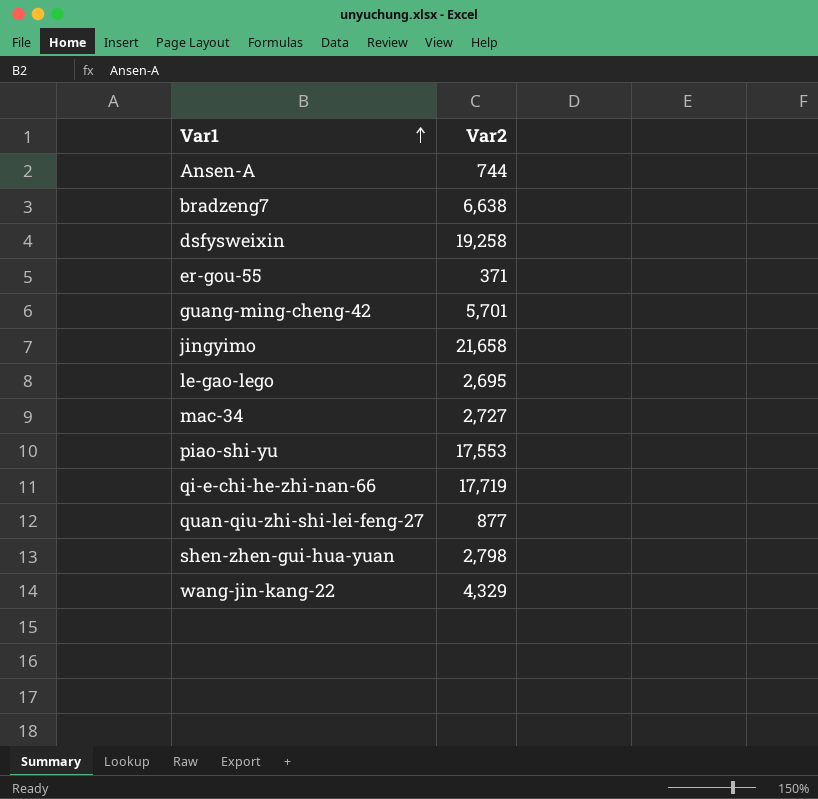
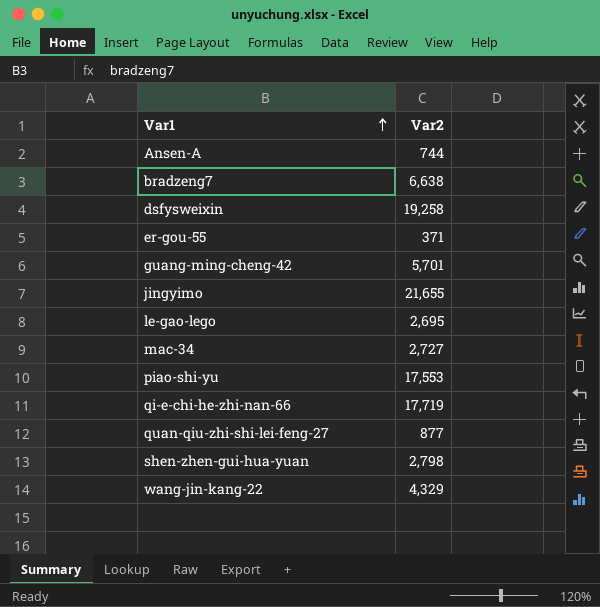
jingyimo | Var2: 21,658 -> 21,655

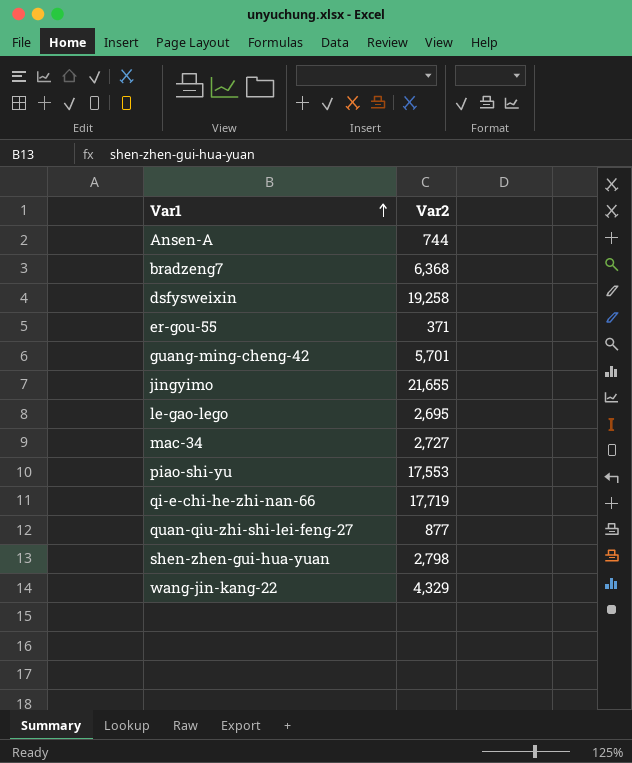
bradzeng7 | Var2: 6,638 -> 6,368

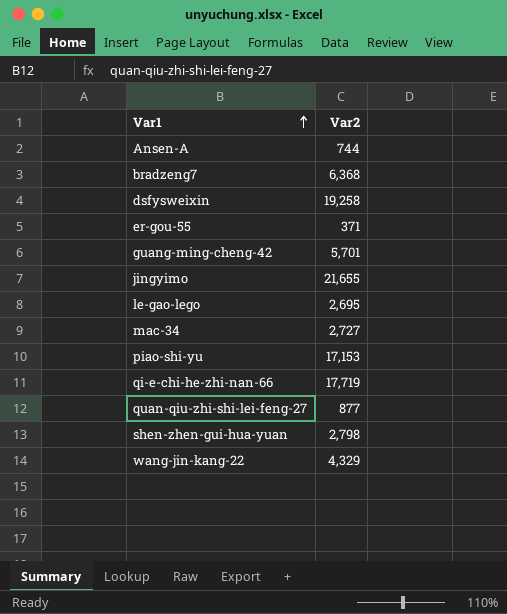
piao-shi-yu | Var2: 17,553 -> 17,153

